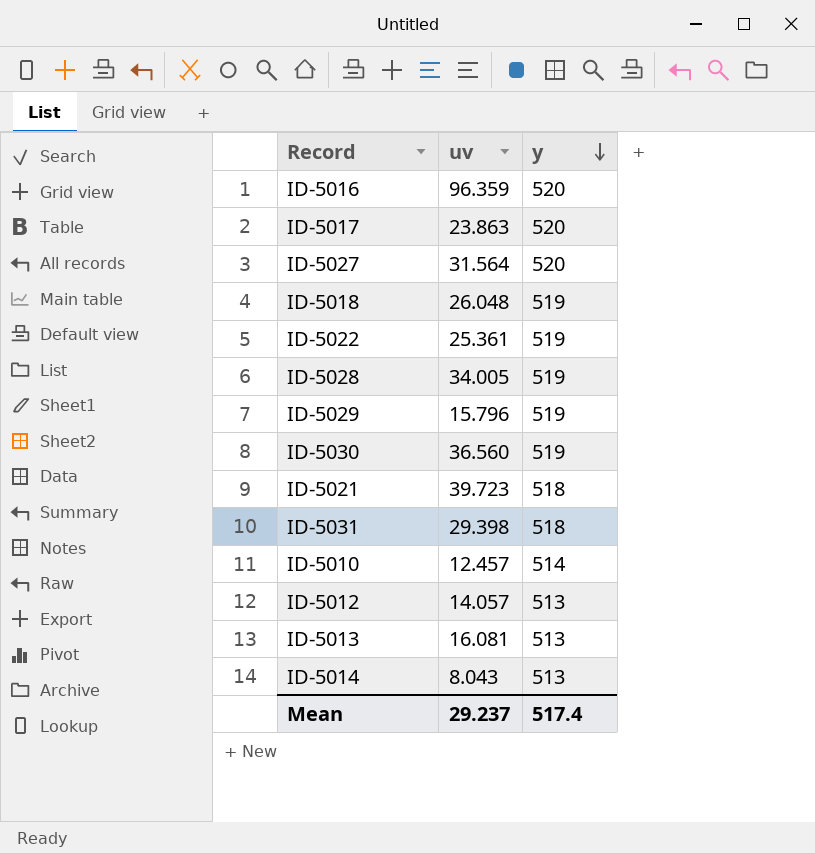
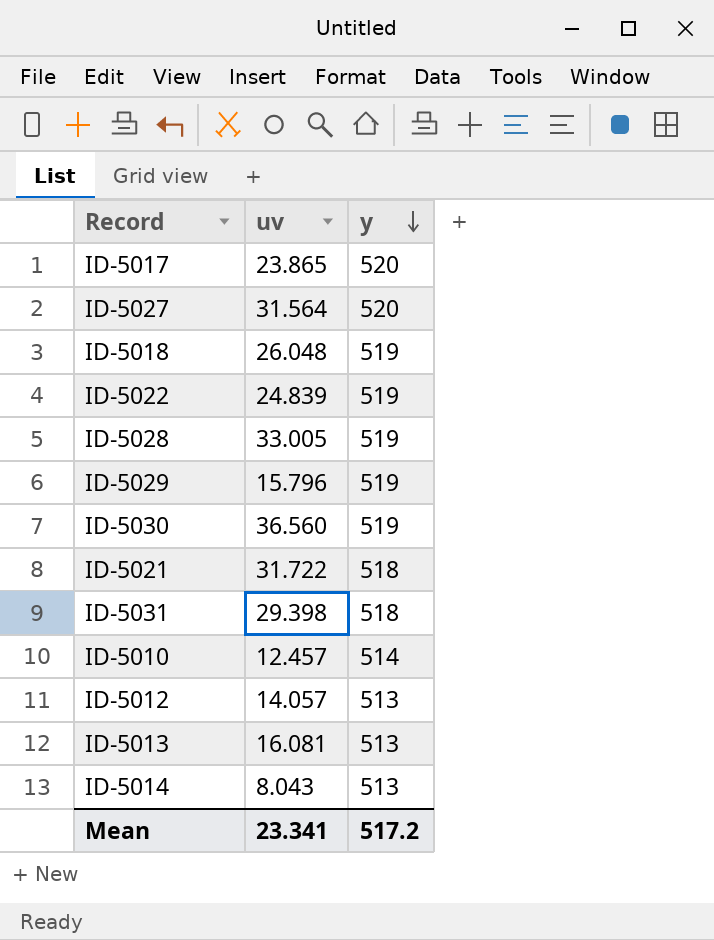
row ID-5016: 96.359 | 520 -> none
ID-5017 | uv: 23.863 -> 23.865
ID-5022 | uv: 25.361 -> 24.839
ID-5028 | uv: 34.005 -> 33.005
ID-5021 | uv: 39.723 -> 31.722
Mean | uv: 29.237 -> 23.341
Mean | y: 517.4 -> 517.2

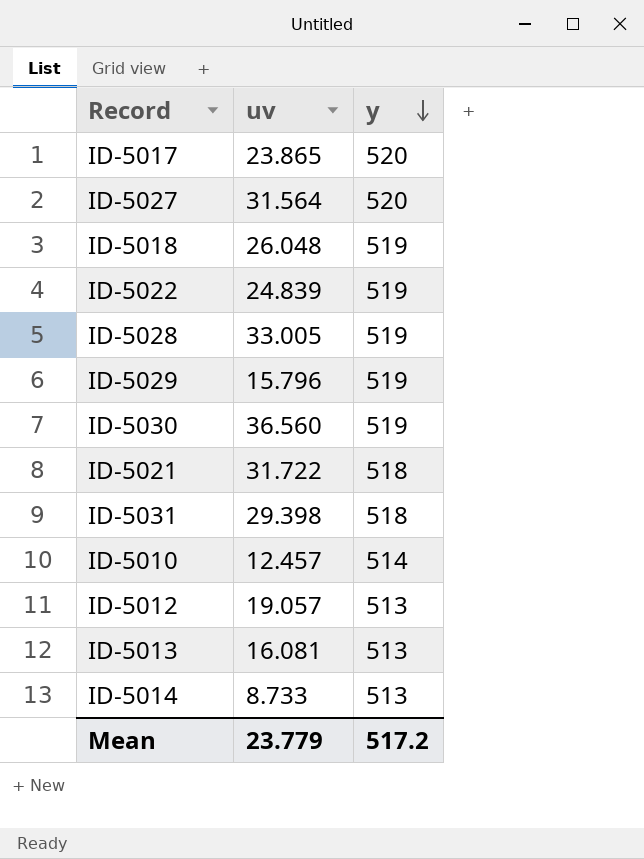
ID-5012 | uv: 14.057 -> 19.057
ID-5014 | uv: 8.043 -> 8.733
Mean | uv: 23.341 -> 23.779

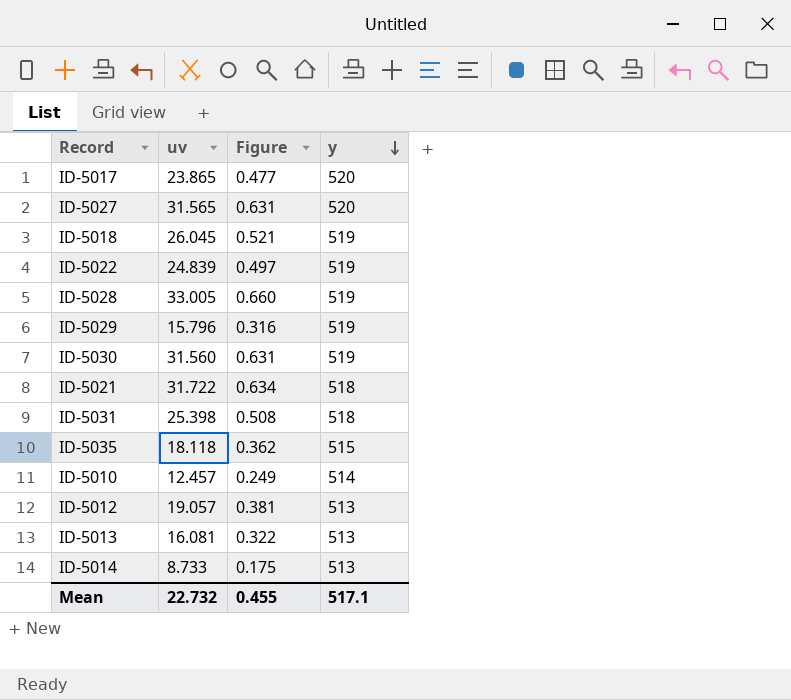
column Figure | formula: none -> [uv] * 0.02
ID-5027 | uv: 31.564 -> 31.565
ID-5018 | uv: 26.048 -> 26.045
ID-5030 | uv: 36.560 -> 31.560
ID-5031 | uv: 29.398 -> 25.398
row ID-5035: none -> 18.118 | 0.362 | 515
Mean | uv: 23.779 -> 22.732
Mean | y: 517.2 -> 517.1

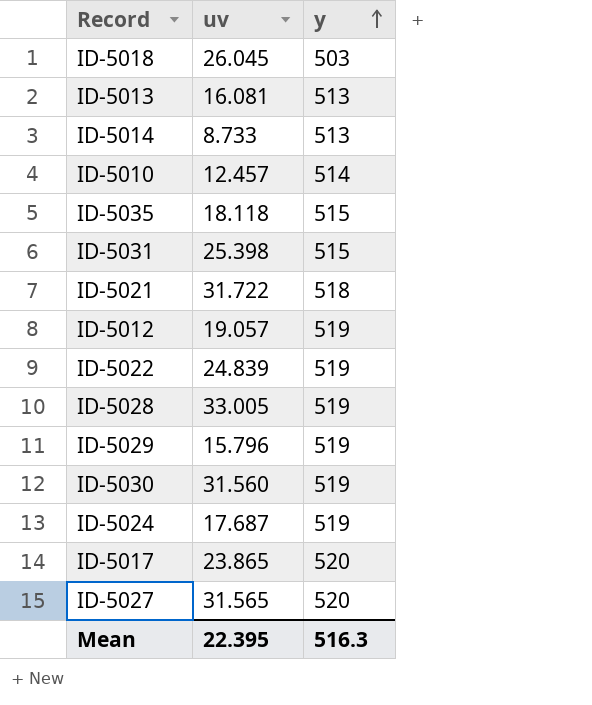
row order: y descending -> y ascending
column Figure | formula: [uv] * 0.02 -> none
ID-5018 | y: 519 -> 503
ID-5031 | y: 518 -> 515
ID-5012 | y: 513 -> 519
row ID-5024: none -> 17.687 | 519
Mean | uv: 22.732 -> 22.395
Mean | y: 517.1 -> 516.3

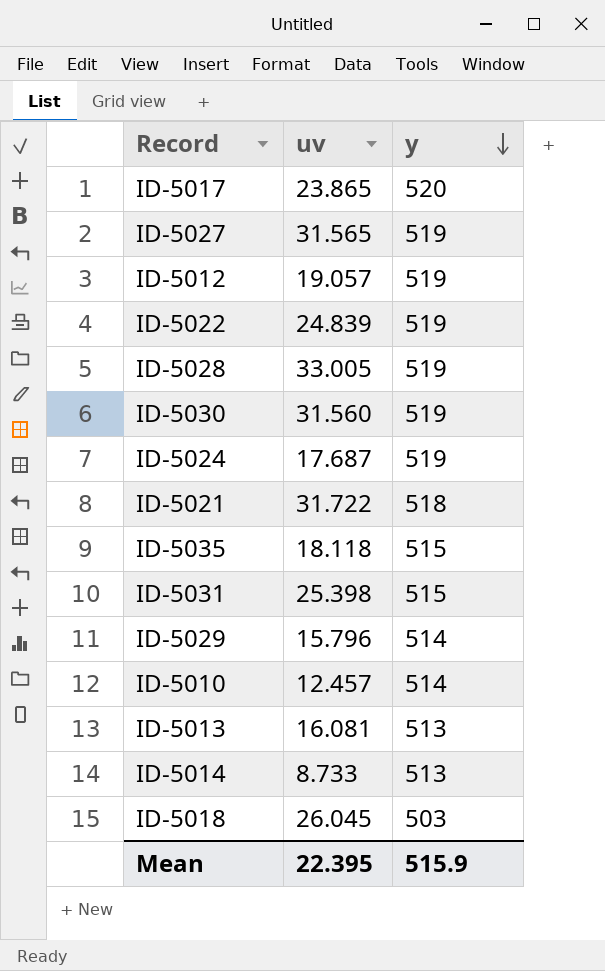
row order: y ascending -> y descending
ID-5027 | y: 520 -> 519
ID-5029 | y: 519 -> 514
Mean | y: 516.3 -> 515.9

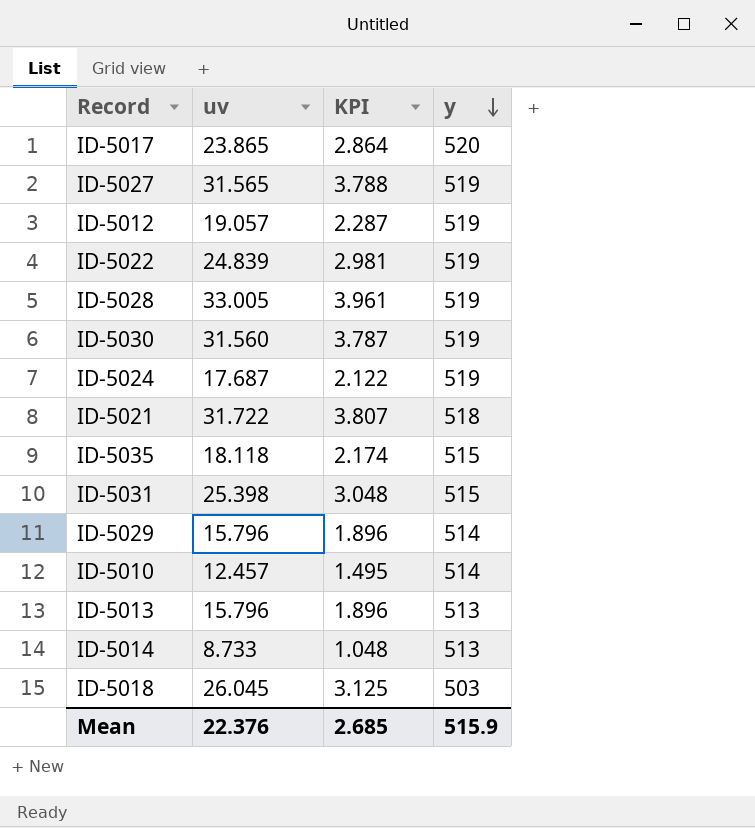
column KPI | formula: none -> [uv] * 0.12
ID-5013 | uv: 16.081 -> 15.796
Mean | uv: 22.395 -> 22.376

